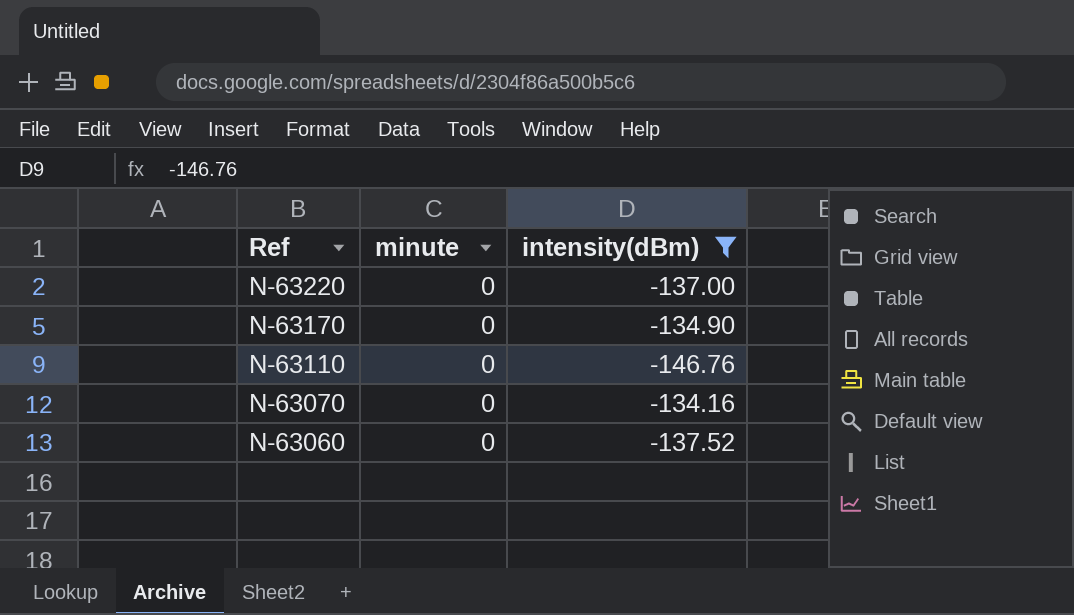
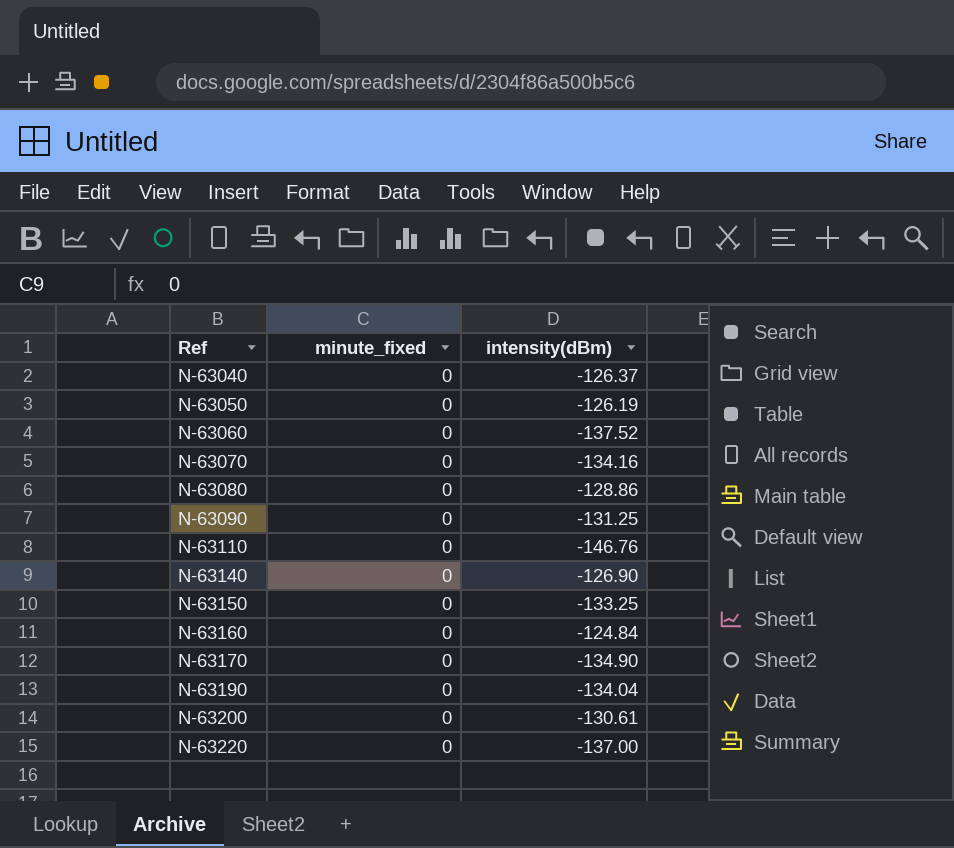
filter: intensity(dBm) <= -134.16 -> none
row order: Ref descending -> Ref ascending
column name: minute -> minute_fixed

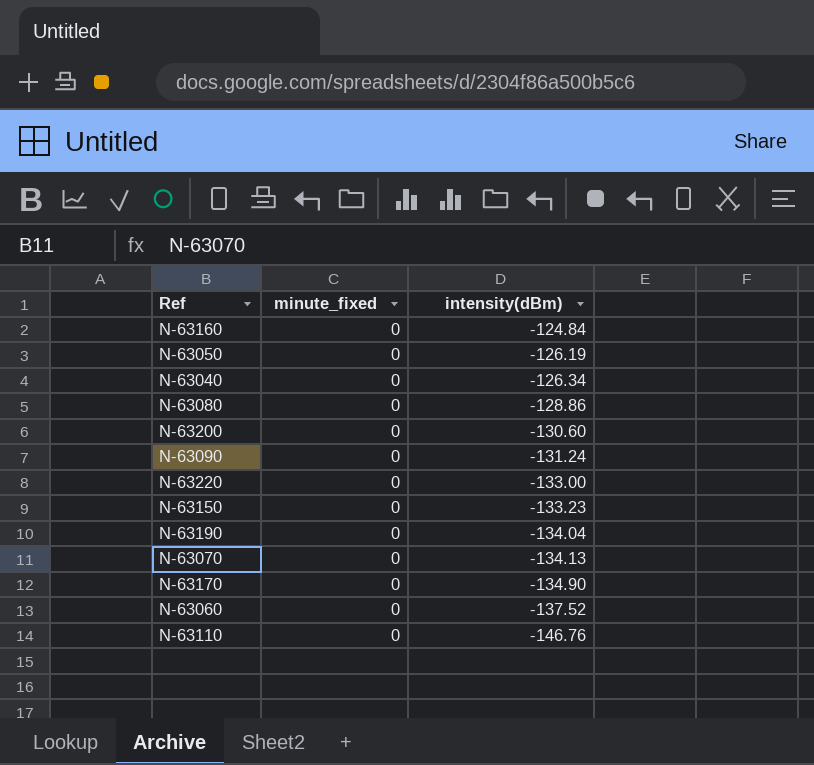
row order: Ref ascending -> intensity(dBm) descending
row N-63140: 0 | -126.90 -> none
N-63040 | intensity(dBm): -126.37 -> -126.34
N-63200 | intensity(dBm): -130.61 -> -130.60
N-63090 | intensity(dBm): -131.25 -> -131.24
N-63220 | intensity(dBm): -137.00 -> -133.00
N-63150 | intensity(dBm): -133.25 -> -133.23
N-63070 | intensity(dBm): -134.16 -> -134.13

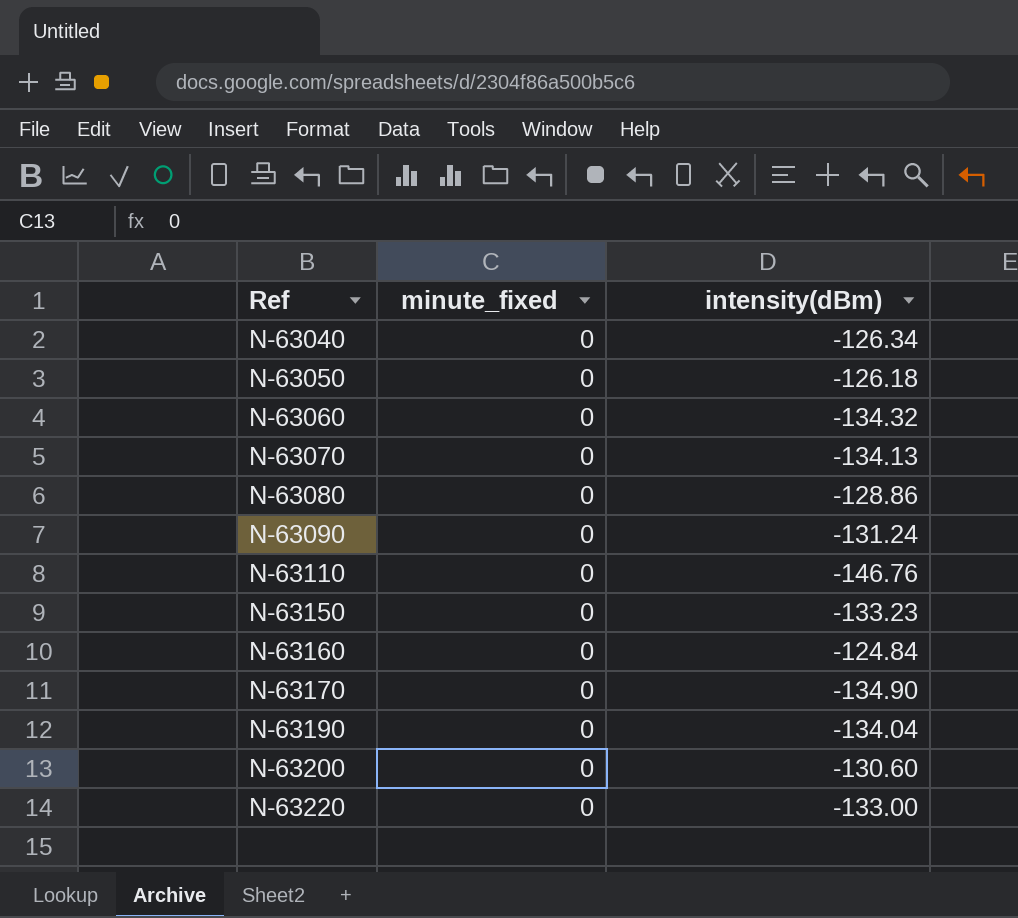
row order: intensity(dBm) descending -> Ref ascending
N-63050 | intensity(dBm): -126.19 -> -126.18
N-63060 | intensity(dBm): -137.52 -> -134.32

